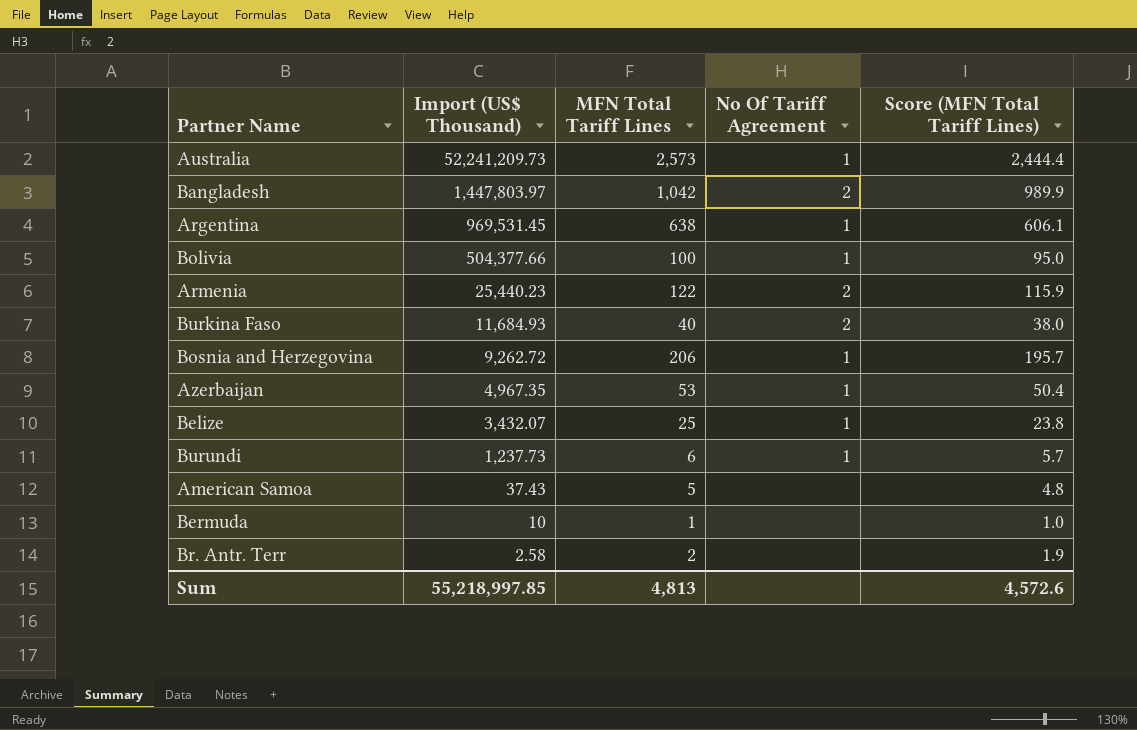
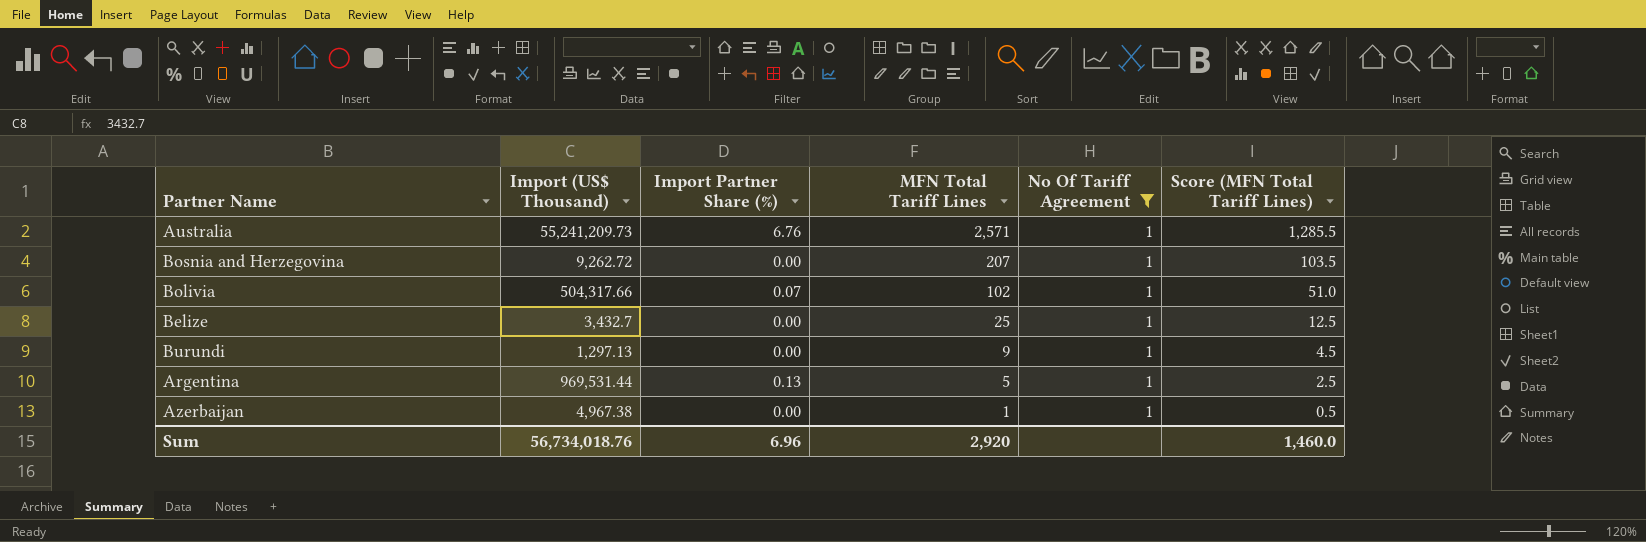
filter: none -> No Of Tariff Agreement = 1
row order: Import (US$ Thousand) descending -> MFN Total Tariff Lines descending
column Import Partner Share (%) | position: none -> 3
column Score (MFN Total Tariff Lines) | formula: [MFN Total Tariff Lines] * 0.95 -> [MFN Total Tariff Lines] * 0.5
Australia | Import (US$ Thousand): 52,241,209.73 -> 55,241,209.73
Australia | MFN Total Tariff Lines: 2,573 -> 2,571
Bosnia and Herzegovina | MFN Total Tariff Lines: 206 -> 207
Bolivia | Import (US$ Thousand): 504,377.66 -> 504,317.66
Bolivia | MFN Total Tariff Lines: 100 -> 102
Belize | Import (US$ Thousand): 3,432.07 -> 3,432.7
Burundi | Import (US$ Thousand): 1,237.73 -> 1,297.13
Burundi | MFN Total Tariff Lines: 6 -> 9
Argentina | Import (US$ Thousand): 969,531.45 -> 969,531.44
Argentina | MFN Total Tariff Lines: 638 -> 5
Azerbaijan | Import (US$ Thousand): 4,967.35 -> 4,967.38
Azerbaijan | MFN Total Tariff Lines: 53 -> 1
Sum | Import (US$ Thousand): 55,218,997.85 -> 56,734,018.76
Sum | MFN Total Tariff Lines: 4,813 -> 2,920
Sum | Score (MFN Total Tariff Lines): 4,572.6 -> 1,460.0

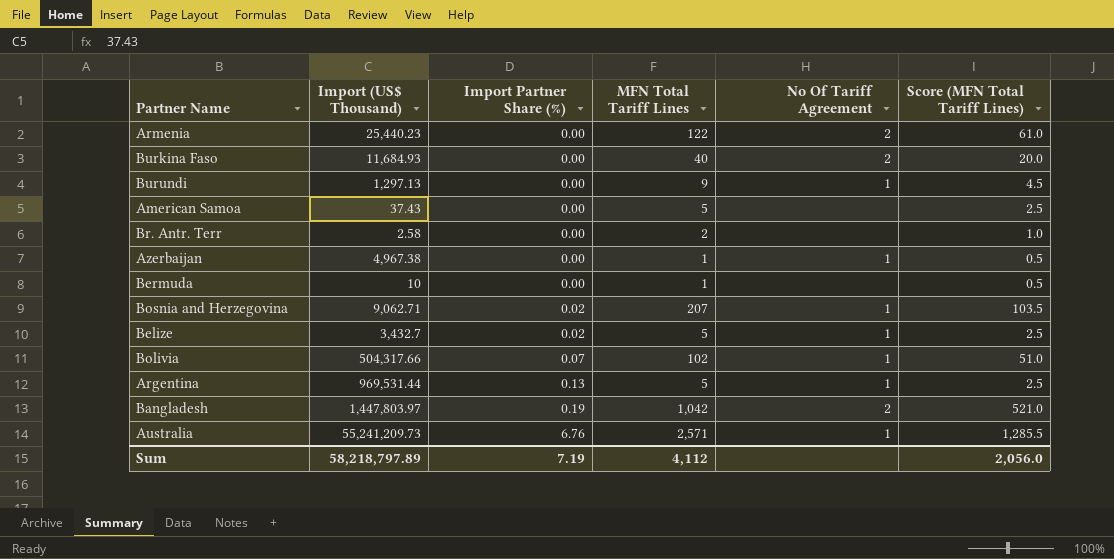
filter: No Of Tariff Agreement = 1 -> none
row order: MFN Total Tariff Lines descending -> Import Partner Share (%) ascending
Bosnia and Herzegovina | Import (US$ Thousand): 9,262.72 -> 9,062.71
Bosnia and Herzegovina | Import Partner Share (%): 0.00 -> 0.02
Belize | Import Partner Share (%): 0.00 -> 0.02
Belize | MFN Total Tariff Lines: 25 -> 5
Belize | Score (MFN Total Tariff Lines): 12.5 -> 2.5
Sum | Import (US$ Thousand): 56,734,018.76 -> 58,218,797.89
Sum | Import Partner Share (%): 6.96 -> 7.19
Sum | MFN Total Tariff Lines: 2,920 -> 4,112
Sum | Score (MFN Total Tariff Lines): 1,460.0 -> 2,056.0

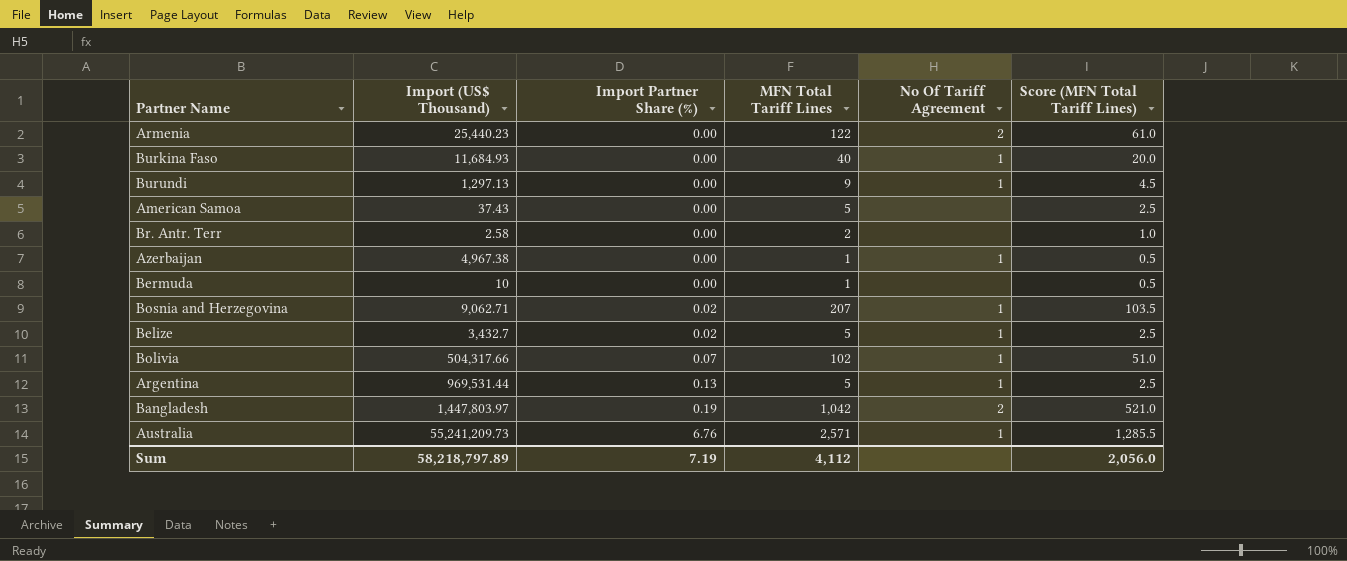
Burkina Faso | No Of Tariff Agreement: 2 -> 1

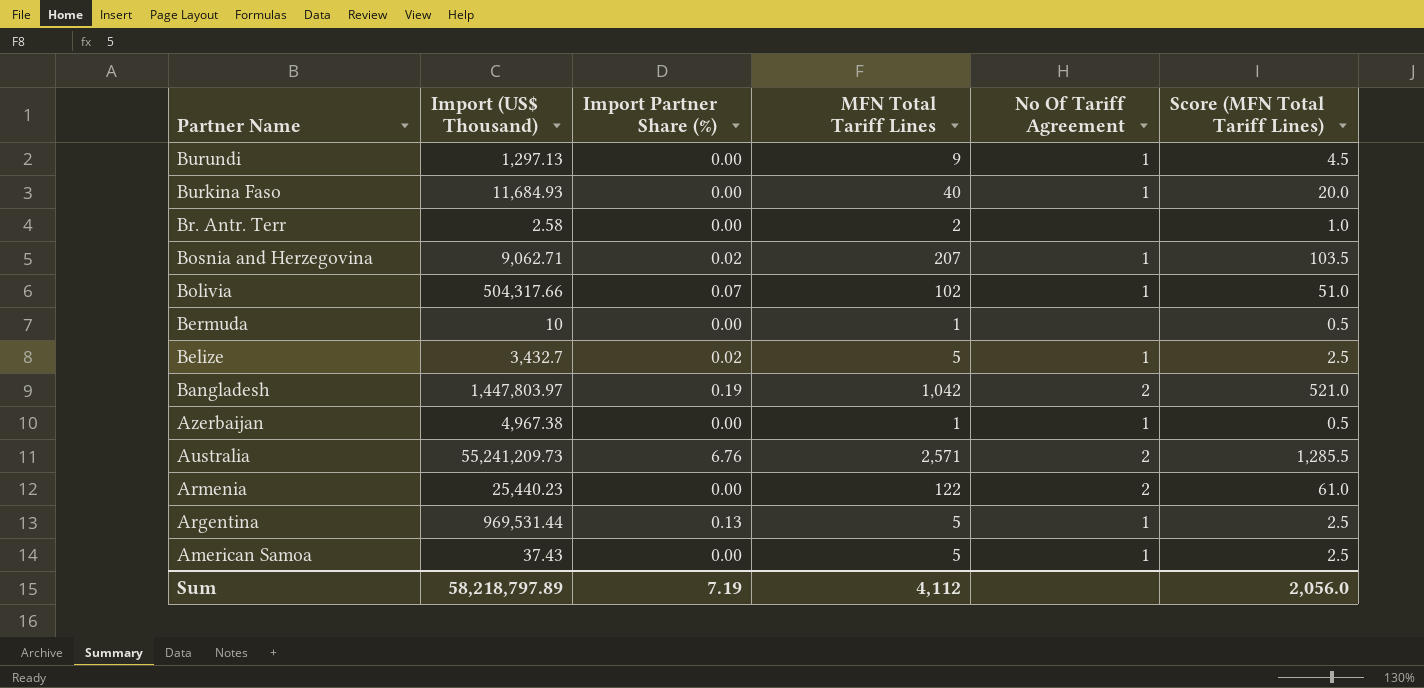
row order: Import Partner Share (%) ascending -> Partner Name descending
Australia | No Of Tariff Agreement: 1 -> 2
American Samoa | No Of Tariff Agreement: none -> 1

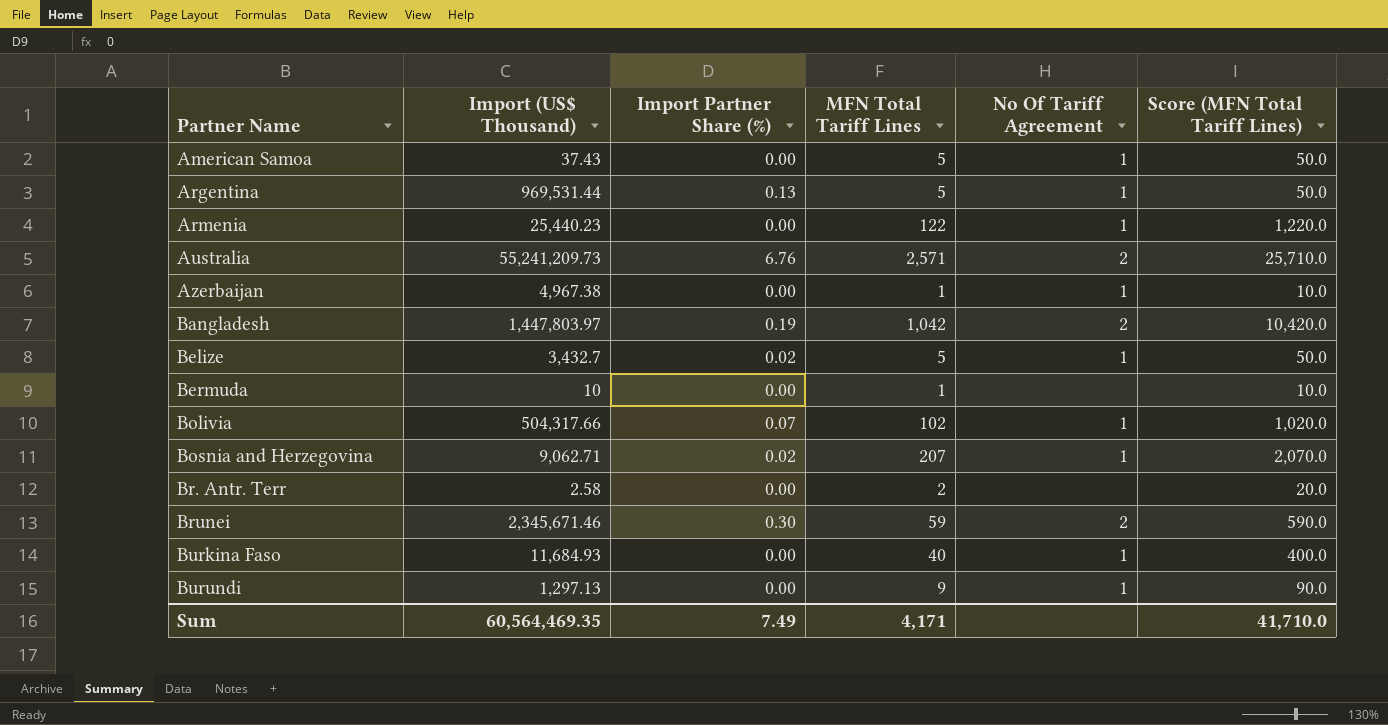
row order: Partner Name descending -> Partner Name ascending
column Score (MFN Total Tariff Lines) | formula: [MFN Total Tariff Lines] * 0.5 -> [MFN Total Tariff Lines] * 10
Armenia | No Of Tariff Agreement: 2 -> 1
row Brunei: none -> 2,345,671.46 | 0.30 | 59 | 2 | 590.0
Sum | Import (US$ Thousand): 58,218,797.89 -> 60,564,469.35
Sum | Import Partner Share (%): 7.19 -> 7.49
Sum | MFN Total Tariff Lines: 4,112 -> 4,171
Sum | Score (MFN Total Tariff Lines): 2,056.0 -> 41,710.0

